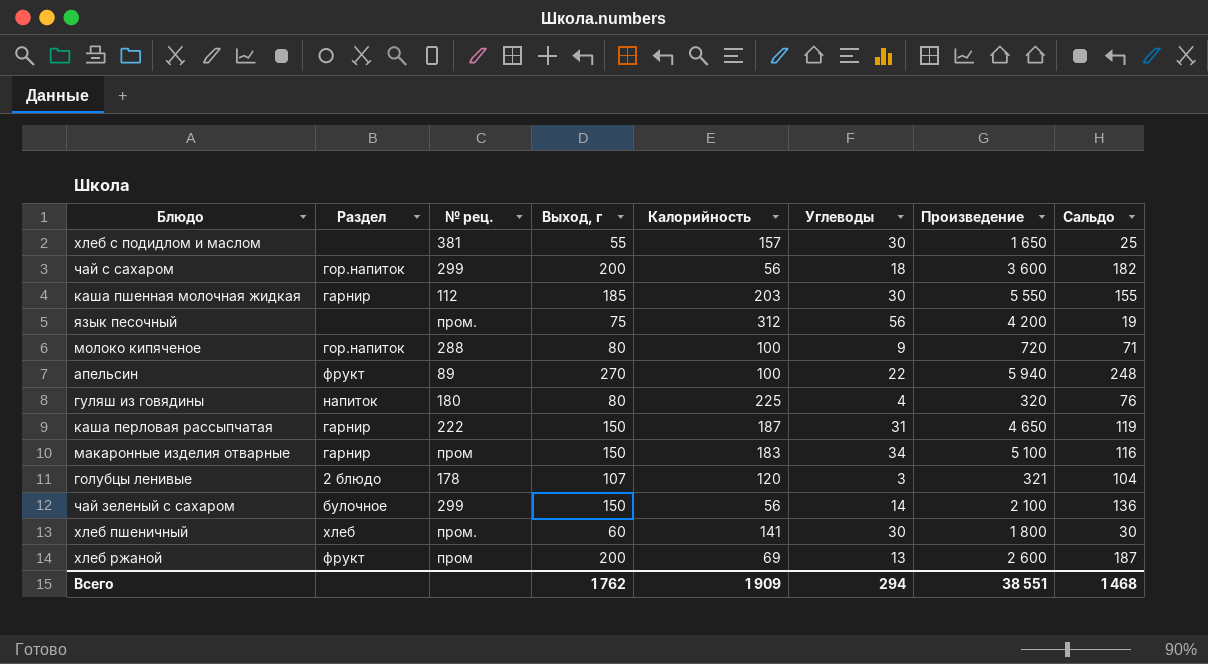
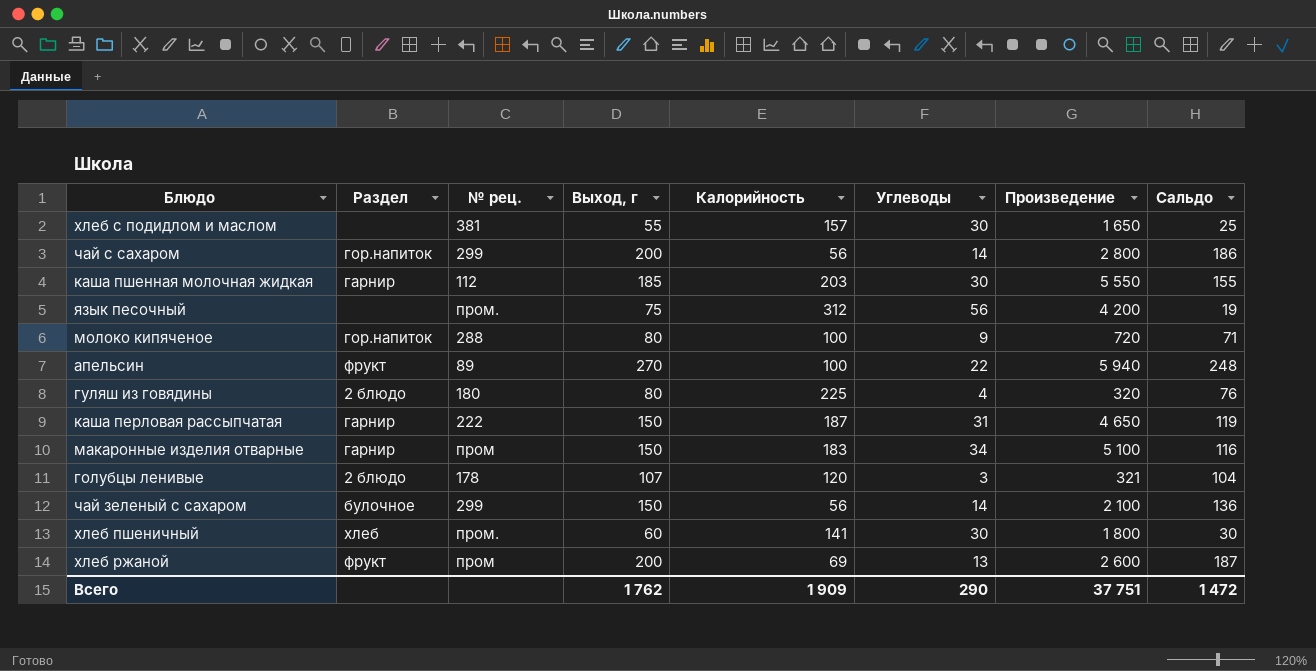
чай с сахаром | Углеводы: 18 -> 14
чай с сахаром | Произведение: 3 600 -> 2 800
чай с сахаром | Сальдо: 182 -> 186
гуляш из говядины | Раздел: напиток -> 2 блюдо
Всего | Углеводы: 294 -> 290
Всего | Произведение: 38 551 -> 37 751
Всего | Сальдо: 1 468 -> 1 472

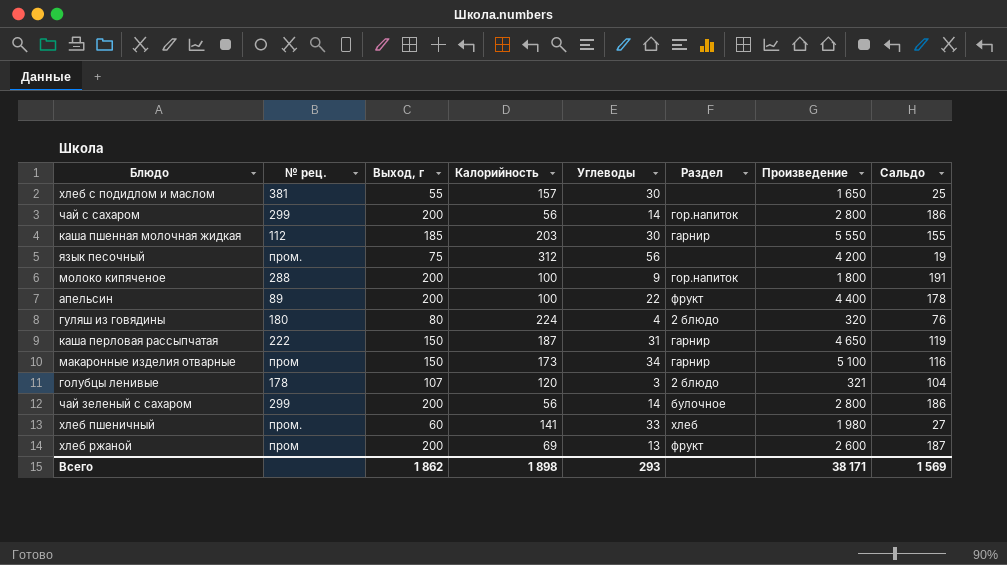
column Раздел | position: 2 -> 6
молоко кипяченое | Выход, г: 80 -> 200
молоко кипяченое | Произведение: 720 -> 1 800
молоко кипяченое | Сальдо: 71 -> 191
апельсин | Выход, г: 270 -> 200
апельсин | Произведение: 5 940 -> 4 400
апельсин | Сальдо: 248 -> 178
гуляш из говядины | Калорийность: 225 -> 224
макаронные изделия отварные | Калорийность: 183 -> 173
чай зеленый с сахаром | Выход, г: 150 -> 200
чай зеленый с сахаром | Произведение: 2 100 -> 2 800
чай зеленый с сахаром | Сальдо: 136 -> 186
хлеб пшеничный | Углеводы: 30 -> 33
хлеб пшеничный | Произведение: 1 800 -> 1 980
хлеб пшеничный | Сальдо: 30 -> 27
Всего | Выход, г: 1 762 -> 1 862
Всего | Калорийность: 1 909 -> 1 898
Всего | Углеводы: 290 -> 293
Всего | Произведение: 37 751 -> 38 171
Всего | Сальдо: 1 472 -> 1 569

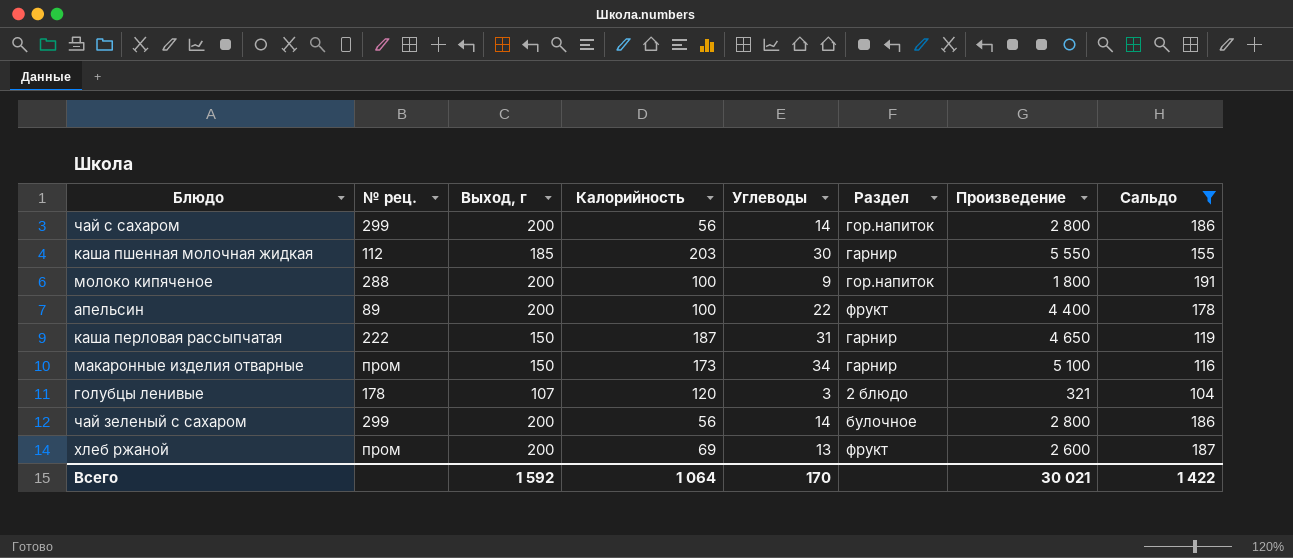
filter: none -> Сальдо >= 104
Всего | Выход, г: 1 862 -> 1 592
Всего | Калорийность: 1 898 -> 1 064
Всего | Углеводы: 293 -> 170
Всего | Произведение: 38 171 -> 30 021
Всего | Сальдо: 1 569 -> 1 422

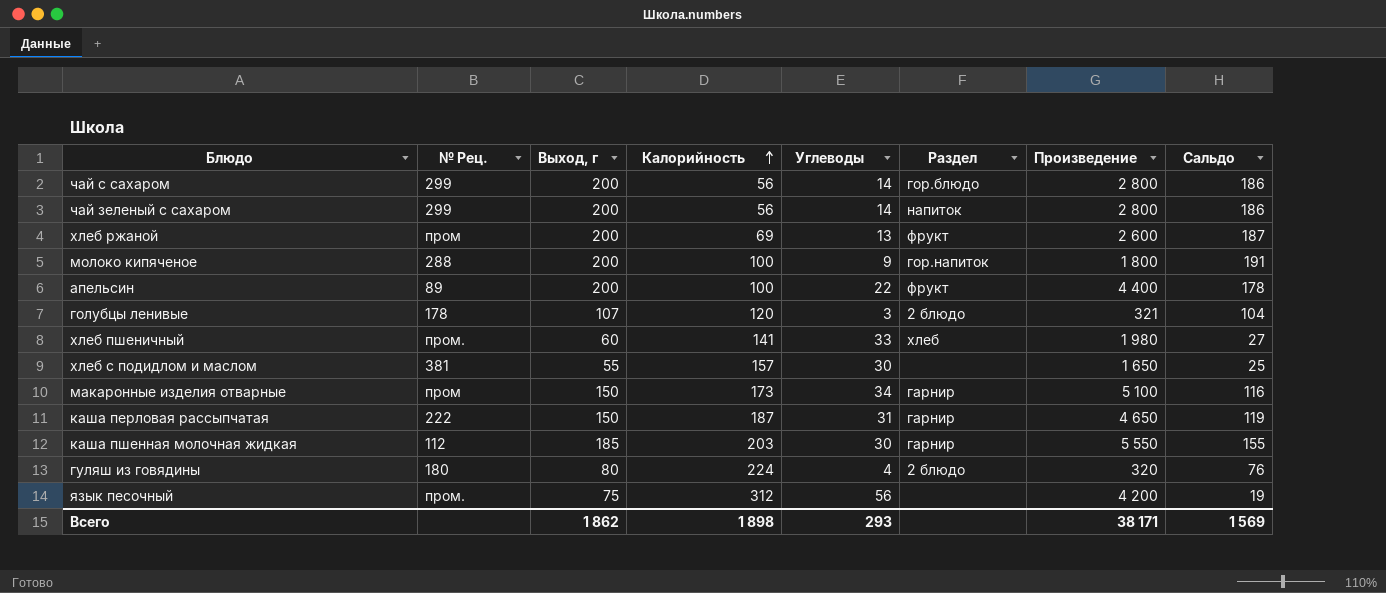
filter: Сальдо >= 104 -> none
row order: none -> Калорийность ascending
column name: № рец. -> № Рец.
чай с сахаром | Раздел: гор.напиток -> гор.блюдо
чай зеленый с сахаром | Раздел: булочное -> напиток
Всего | Выход, г: 1 592 -> 1 862
Всего | Калорийность: 1 064 -> 1 898
Всего | Углеводы: 170 -> 293
Всего | Произведение: 30 021 -> 38 171
Всего | Сальдо: 1 422 -> 1 569

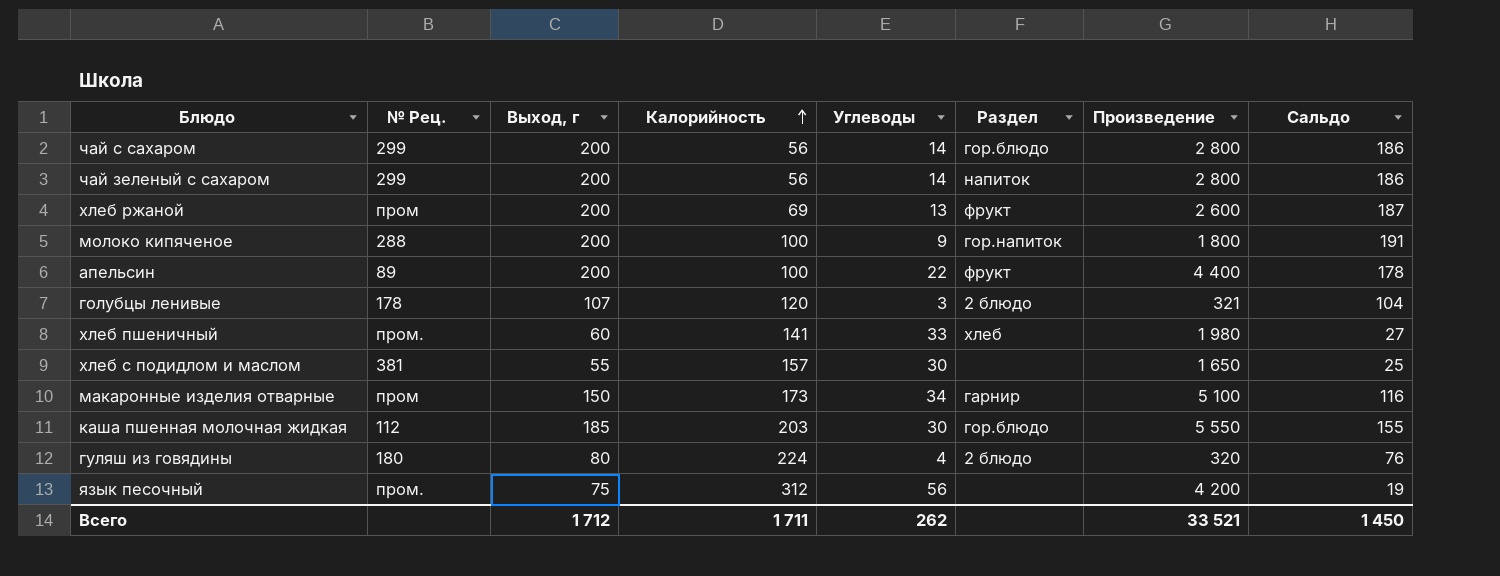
row каша перловая рассыпчатая: 222 | 150 | 187 | 31 | гарнир | 4 650 | 119 -> none
каша пшенная молочная жидкая | Раздел: гарнир -> гор.блюдо
Всего | Выход, г: 1 862 -> 1 712
Всего | Калорийность: 1 898 -> 1 711
Всего | Углеводы: 293 -> 262
Всего | Произведение: 38 171 -> 33 521
Всего | Сальдо: 1 569 -> 1 450

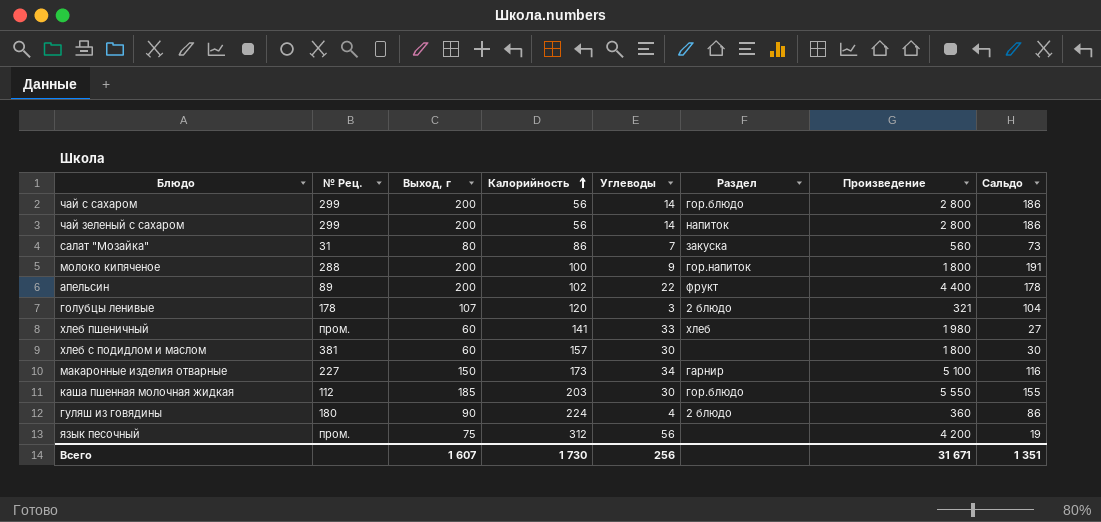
row хлеб ржаной: пром | 200 | 69 | 13 | фрукт | 2 600 | 187 -> none
row салат "Мозайка": none -> 31 | 80 | 86 | 7 | закуска | 560 | 73
апельсин | Калорийность: 100 -> 102
хлеб с подидлом и маслом | Выход, г: 55 -> 60
хлеб с подидлом и маслом | Произведение: 1 650 -> 1 800
хлеб с подидлом и маслом | Сальдо: 25 -> 30
макаронные изделия отварные | № Рец.: пром -> 227
гуляш из говядины | Выход, г: 80 -> 90
гуляш из говядины | Произведение: 320 -> 360
гуляш из говядины | Сальдо: 76 -> 86
Всего | Выход, г: 1 712 -> 1 607
Всего | Калорийность: 1 711 -> 1 730
Всего | Углеводы: 262 -> 256
Всего | Произведение: 33 521 -> 31 671
Всего | Сальдо: 1 450 -> 1 351

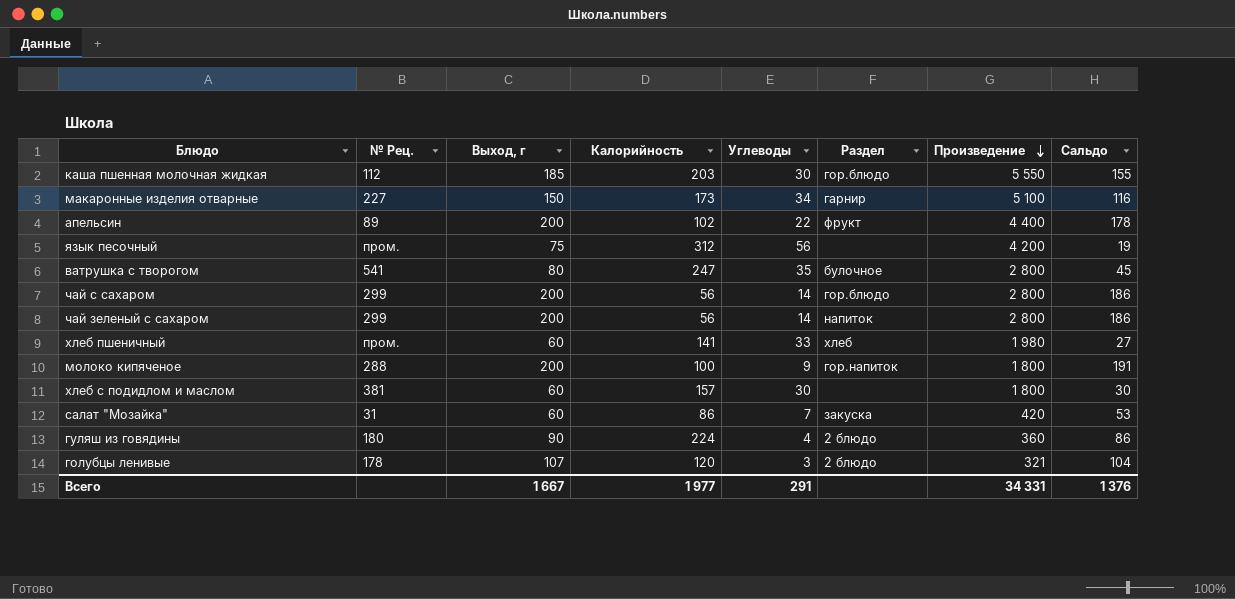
row order: Калорийность ascending -> Произведение descending
row ватрушка с творогом: none -> 541 | 80 | 247 | 35 | булочное | 2 800 | 45
салат "Мозайка" | Выход, г: 80 -> 60
салат "Мозайка" | Произведение: 560 -> 420
салат "Мозайка" | Сальдо: 73 -> 53
Всего | Выход, г: 1 607 -> 1 667
Всего | Калорийность: 1 730 -> 1 977
Всего | Углеводы: 256 -> 291
Всего | Произведение: 31 671 -> 34 331
Всего | Сальдо: 1 351 -> 1 376

